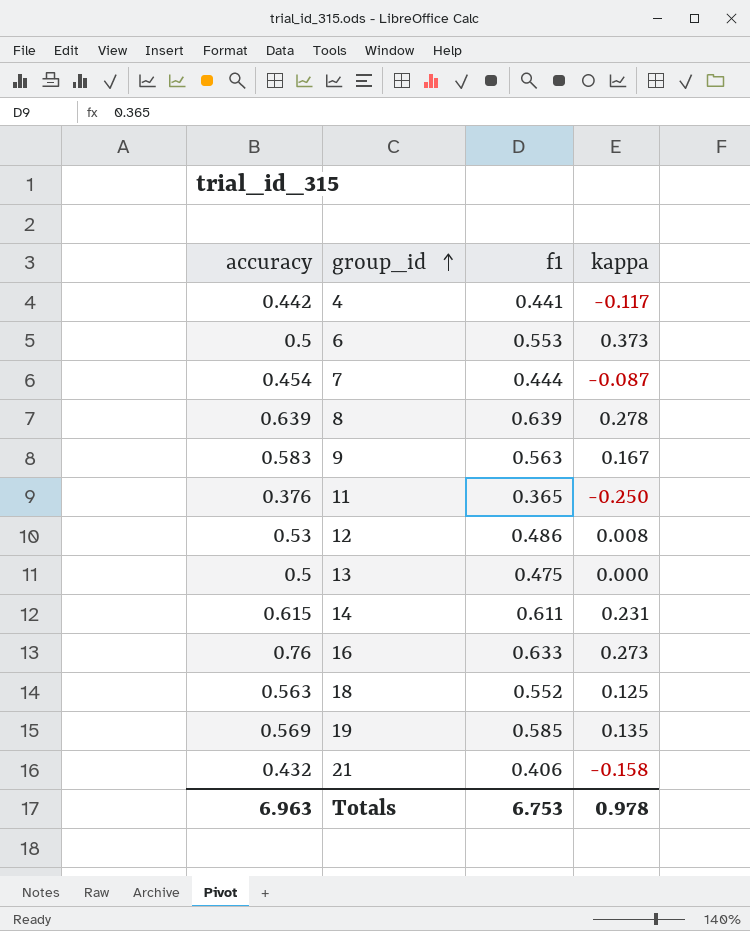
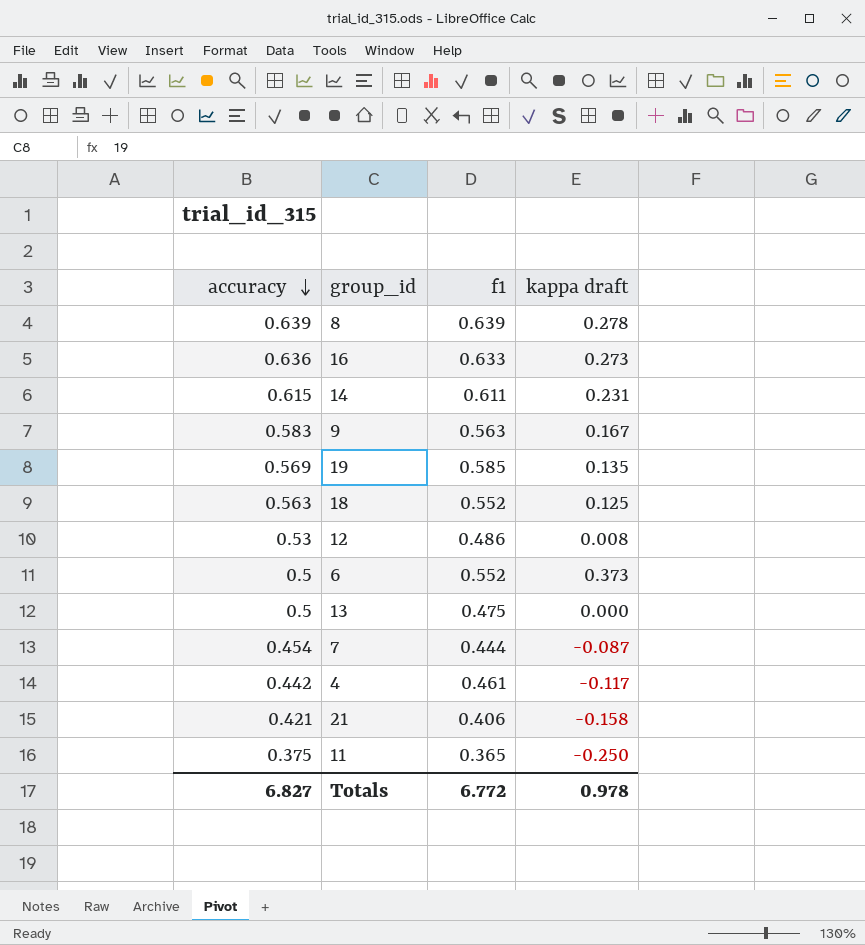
row order: group_id ascending -> accuracy descending
column name: kappa -> kappa draft
16 | accuracy: 0.76 -> 0.636
6 | f1: 0.553 -> 0.552
4 | f1: 0.441 -> 0.461
21 | accuracy: 0.432 -> 0.421
11 | accuracy: 0.376 -> 0.375
Totals | accuracy: 6.963 -> 6.827
Totals | f1: 6.753 -> 6.772

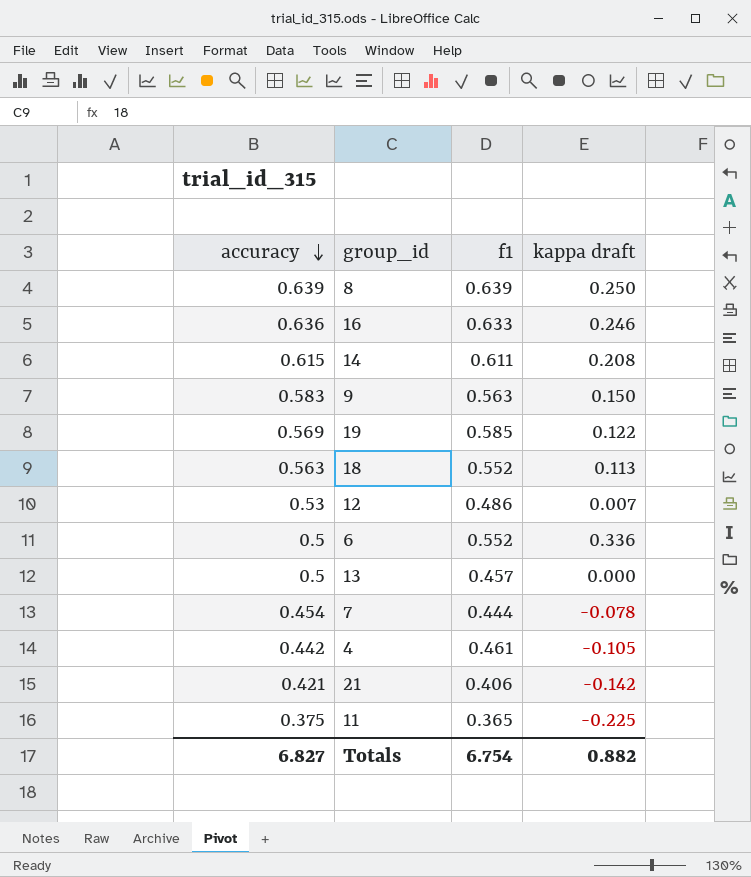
8 | kappa draft: 0.278 -> 0.250
16 | kappa draft: 0.273 -> 0.246
14 | kappa draft: 0.231 -> 0.208
9 | kappa draft: 0.167 -> 0.150
19 | kappa draft: 0.135 -> 0.122
18 | kappa draft: 0.125 -> 0.113
12 | kappa draft: 0.008 -> 0.007
6 | kappa draft: 0.373 -> 0.336
13 | f1: 0.475 -> 0.457
7 | kappa draft: -0.087 -> -0.078
4 | kappa draft: -0.117 -> -0.105
21 | kappa draft: -0.158 -> -0.142
11 | kappa draft: -0.250 -> -0.225
Totals | f1: 6.772 -> 6.754
Totals | kappa draft: 0.978 -> 0.882

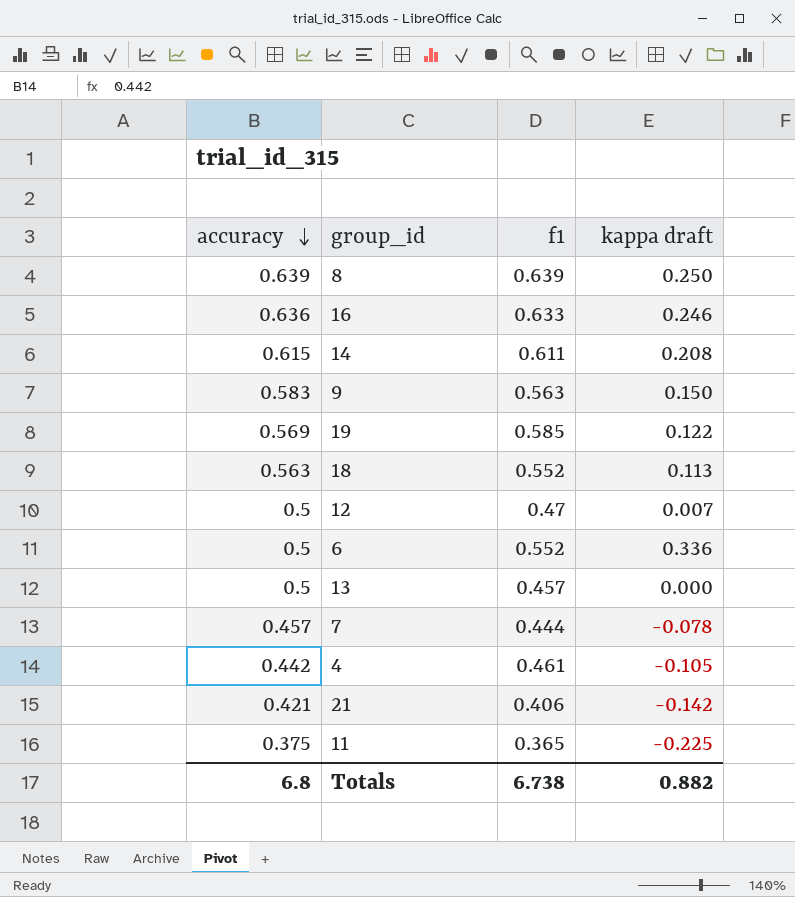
12 | accuracy: 0.53 -> 0.5
12 | f1: 0.486 -> 0.47
7 | accuracy: 0.454 -> 0.457
Totals | accuracy: 6.827 -> 6.8
Totals | f1: 6.754 -> 6.738

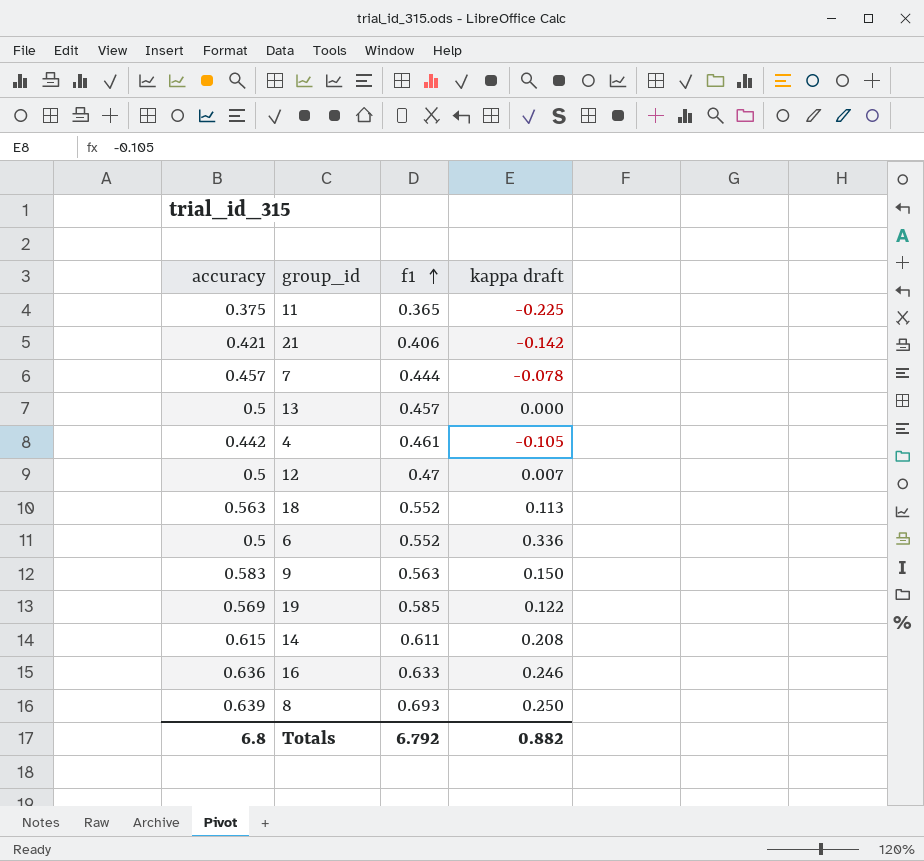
row order: accuracy descending -> f1 ascending
8 | f1: 0.639 -> 0.693
Totals | f1: 6.738 -> 6.792

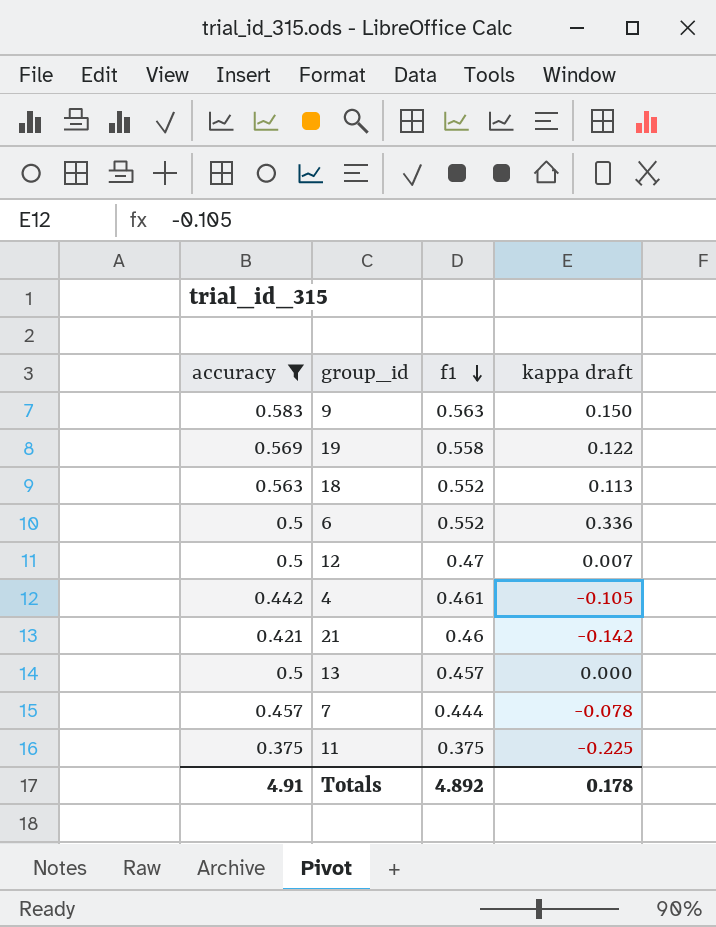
filter: none -> accuracy <= 0.583
row order: f1 ascending -> f1 descending
19 | f1: 0.585 -> 0.558
21 | f1: 0.406 -> 0.46
11 | f1: 0.365 -> 0.375
Totals | accuracy: 6.8 -> 4.91
Totals | f1: 6.792 -> 4.892
Totals | kappa draft: 0.882 -> 0.178

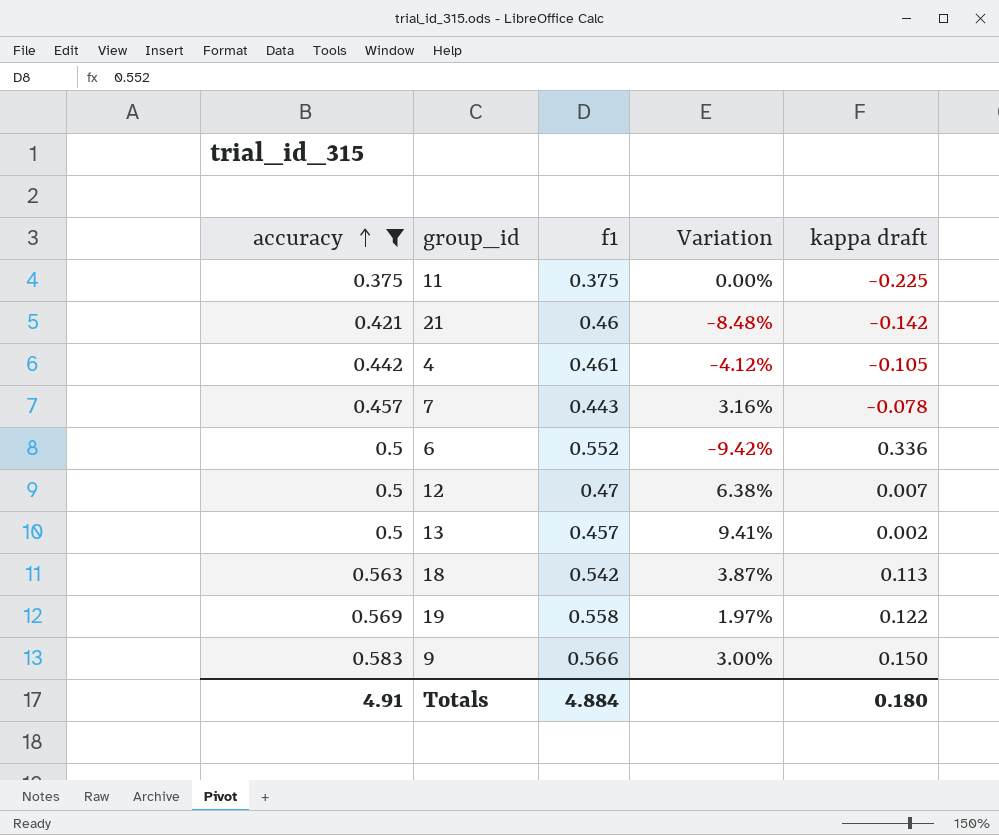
row order: f1 descending -> accuracy ascending
column Variation | formula: none -> ([accuracy] - [f1]) / [f1]
7 | f1: 0.444 -> 0.443
13 | kappa draft: 0.000 -> 0.002
18 | f1: 0.552 -> 0.542
9 | f1: 0.563 -> 0.566
Totals | f1: 4.892 -> 4.884
Totals | kappa draft: 0.178 -> 0.180

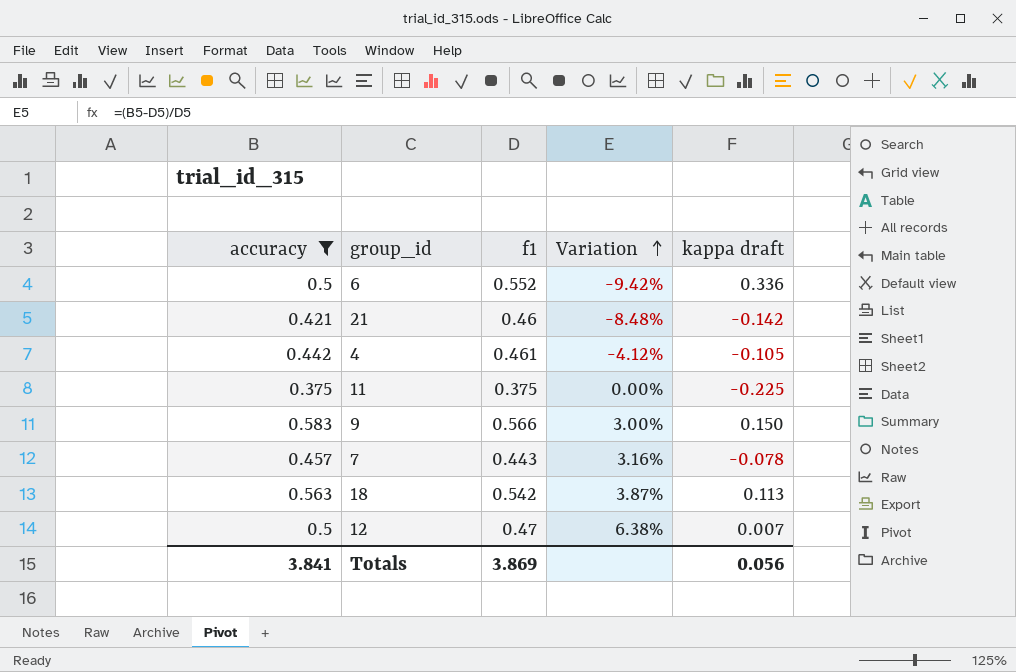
row order: accuracy ascending -> Variation ascending
row 13: 0.5 | 0.457 | 9.41% | 0.002 -> none
row 19: 0.569 | 0.558 | 1.97% | 0.122 -> none
Totals | accuracy: 4.91 -> 3.841
Totals | f1: 4.884 -> 3.869
Totals | kappa draft: 0.180 -> 0.056

